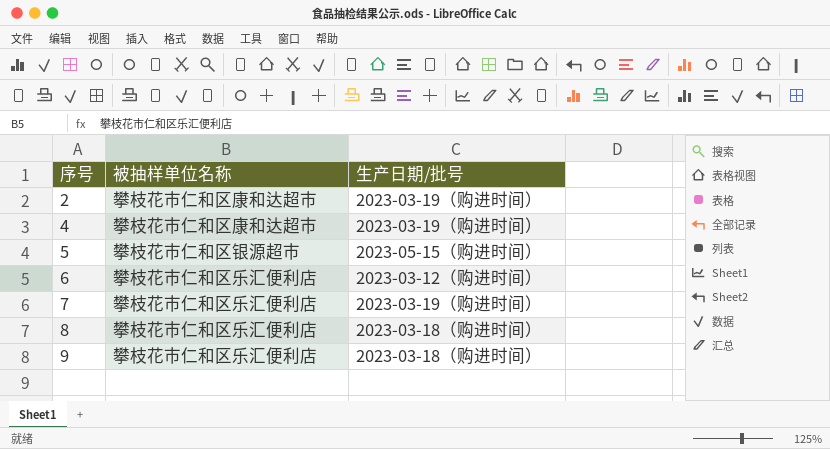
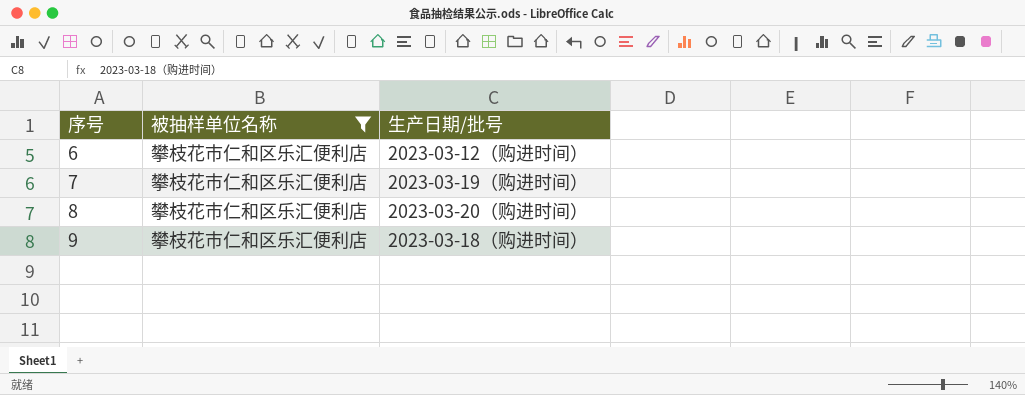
filter: none -> 被抽样单位名称 = 攀枝花市仁和区乐汇便利店
8 | 生产日期/批号: 2023-03-18（购进时间） -> 2023-03-20（购进时间）

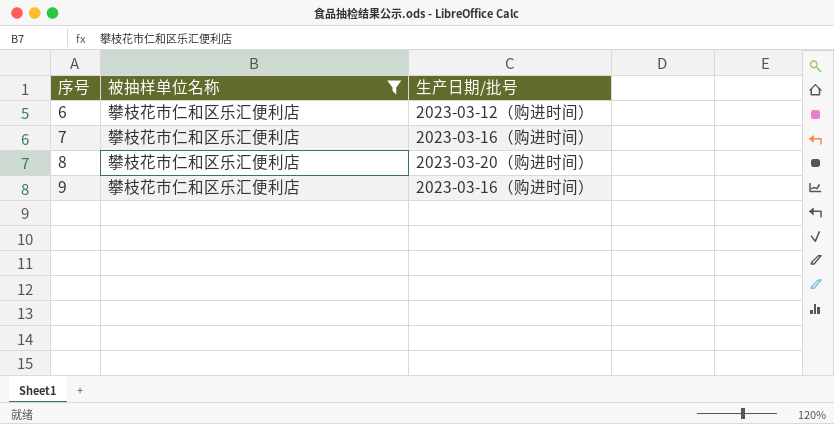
7 | 生产日期/批号: 2023-03-19（购进时间） -> 2023-03-16（购进时间）
9 | 生产日期/批号: 2023-03-18（购进时间） -> 2023-03-16（购进时间）

